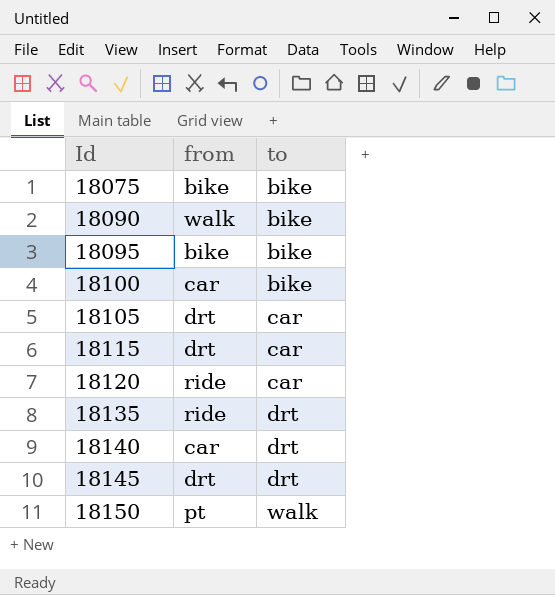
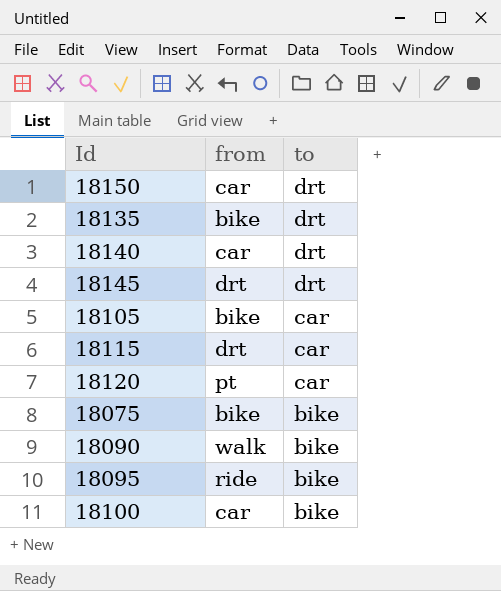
row order: Id ascending -> to descending
18150 | from: pt -> car
18150 | to: walk -> drt
18135 | from: ride -> bike
18105 | from: drt -> bike
18120 | from: ride -> pt
18095 | from: bike -> ride

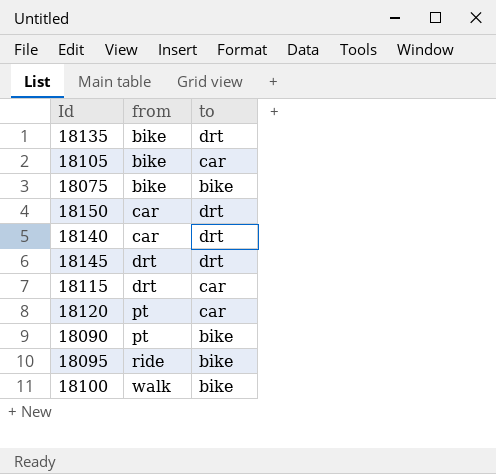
row order: to descending -> from ascending
18090 | from: walk -> pt
18100 | from: car -> walk

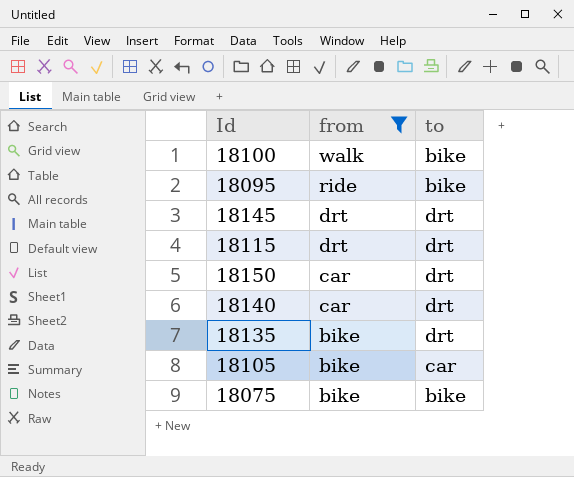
filter: none -> from != pt
row order: from ascending -> from descending
18115 | to: car -> drt

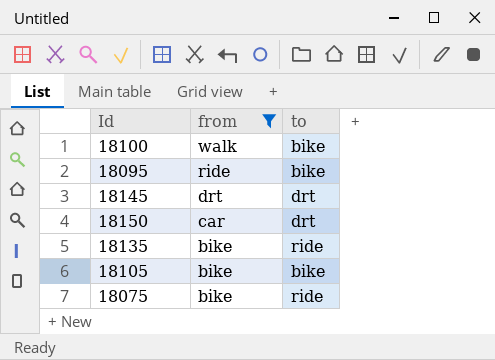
row 18115: drt | drt -> none
row 18140: car | drt -> none
18135 | to: drt -> ride
18105 | to: car -> bike
18075 | to: bike -> ride

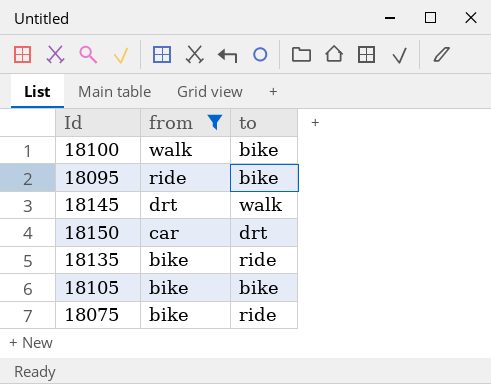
18145 | to: drt -> walk

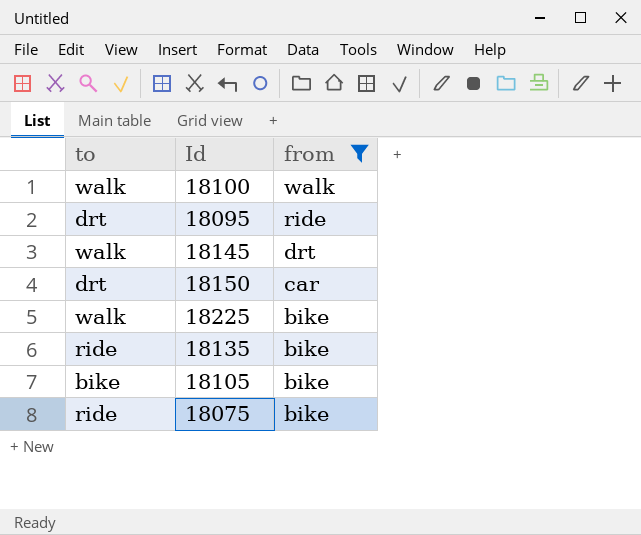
column to | position: 3 -> 1
18100 | to: bike -> walk
18095 | to: bike -> drt
row 18225: none -> walk | bike

